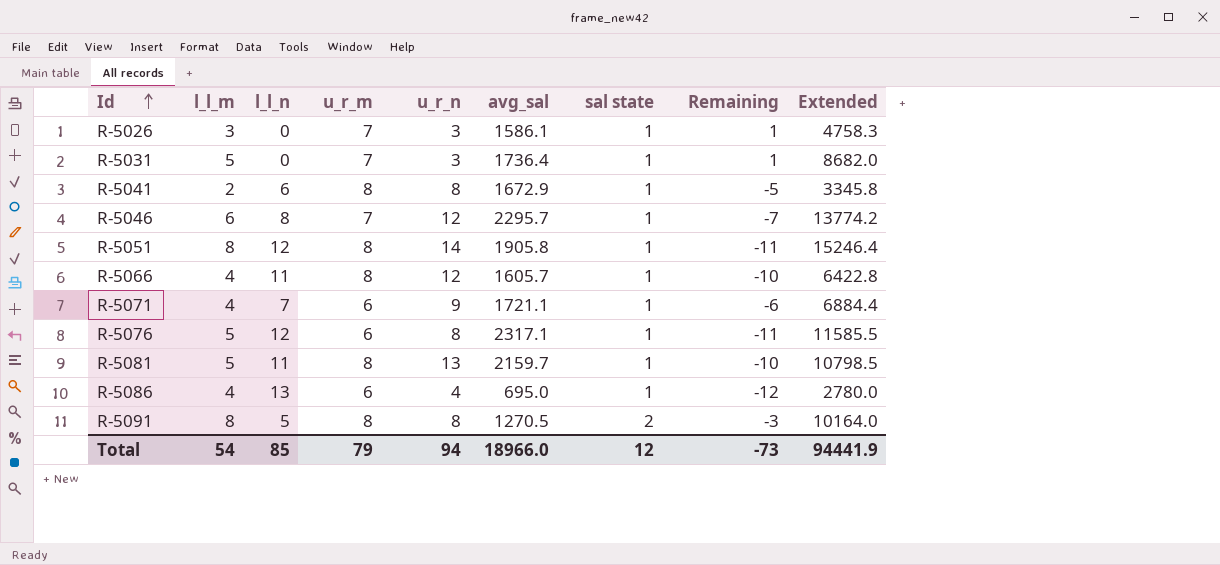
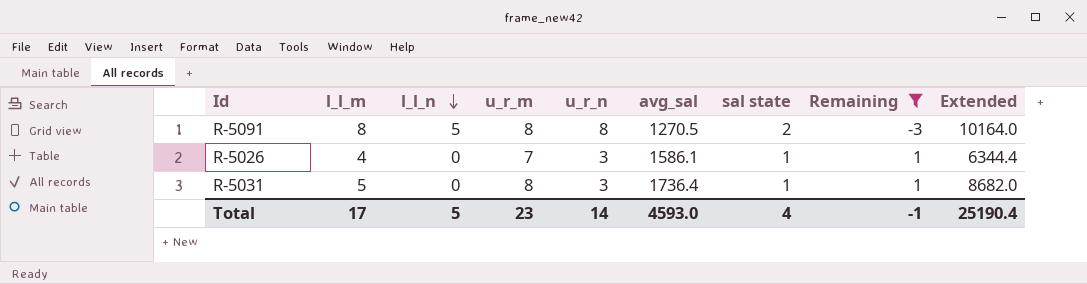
filter: none -> Remaining >= -3
row order: Id ascending -> l_l_n descending
R-5026 | l_l_m: 3 -> 4
R-5026 | Extended: 4758.3 -> 6344.4
R-5031 | u_r_m: 7 -> 8
Total | l_l_m: 54 -> 17
Total | l_l_n: 85 -> 5
Total | u_r_m: 79 -> 23
Total | u_r_n: 94 -> 14
Total | avg_sal: 18966.0 -> 4593.0
Total | sal state: 12 -> 4
Total | Remaining: -73 -> -1
Total | Extended: 94441.9 -> 25190.4

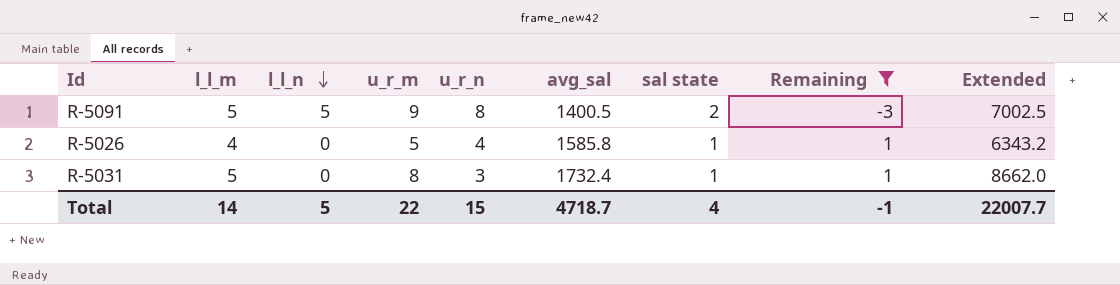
R-5091 | l_l_m: 8 -> 5
R-5091 | u_r_m: 8 -> 9
R-5091 | avg_sal: 1270.5 -> 1400.5
R-5091 | Extended: 10164.0 -> 7002.5
R-5026 | u_r_m: 7 -> 5
R-5026 | u_r_n: 3 -> 4
R-5026 | avg_sal: 1586.1 -> 1585.8
R-5026 | Extended: 6344.4 -> 6343.2
R-5031 | avg_sal: 1736.4 -> 1732.4
R-5031 | Extended: 8682.0 -> 8662.0
Total | l_l_m: 17 -> 14
Total | u_r_m: 23 -> 22
Total | u_r_n: 14 -> 15
Total | avg_sal: 4593.0 -> 4718.7
Total | Extended: 25190.4 -> 22007.7

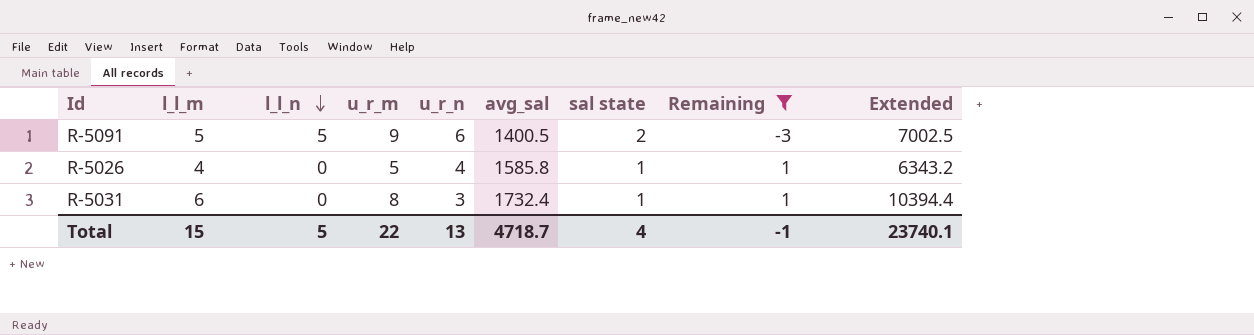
R-5091 | u_r_n: 8 -> 6
R-5031 | l_l_m: 5 -> 6
R-5031 | Extended: 8662.0 -> 10394.4
Total | l_l_m: 14 -> 15
Total | u_r_n: 15 -> 13
Total | Extended: 22007.7 -> 23740.1

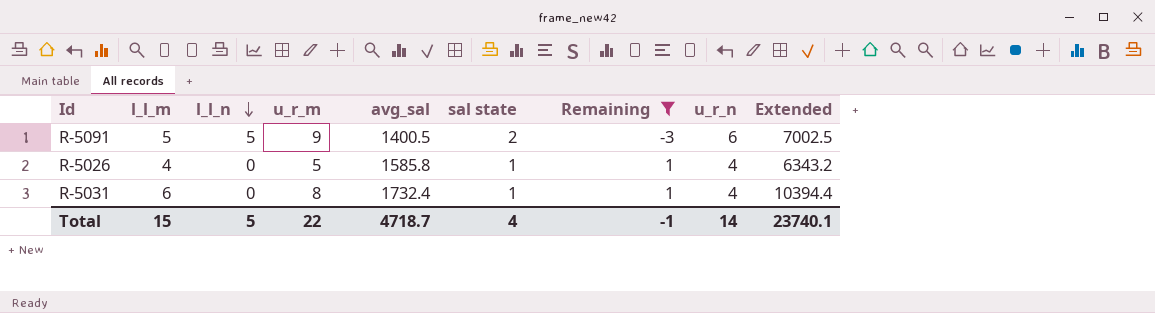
column u_r_n | position: 5 -> 8
R-5031 | u_r_n: 3 -> 4
Total | u_r_n: 13 -> 14

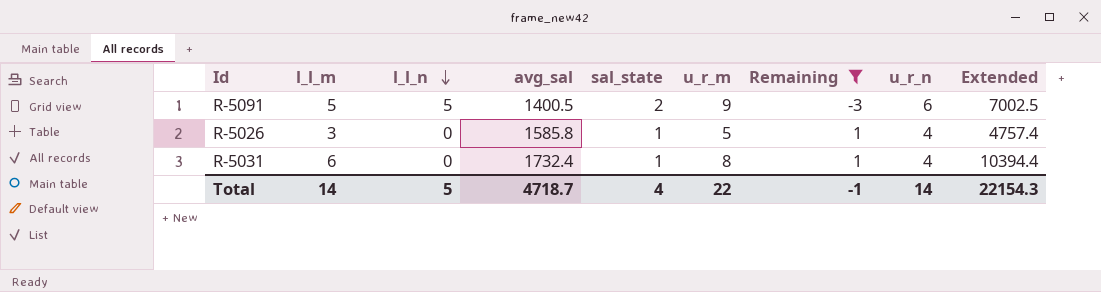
column name: sal state -> sal_state
column u_r_m | position: 4 -> 6
R-5026 | l_l_m: 4 -> 3
R-5026 | Extended: 6343.2 -> 4757.4
Total | l_l_m: 15 -> 14
Total | Extended: 23740.1 -> 22154.3

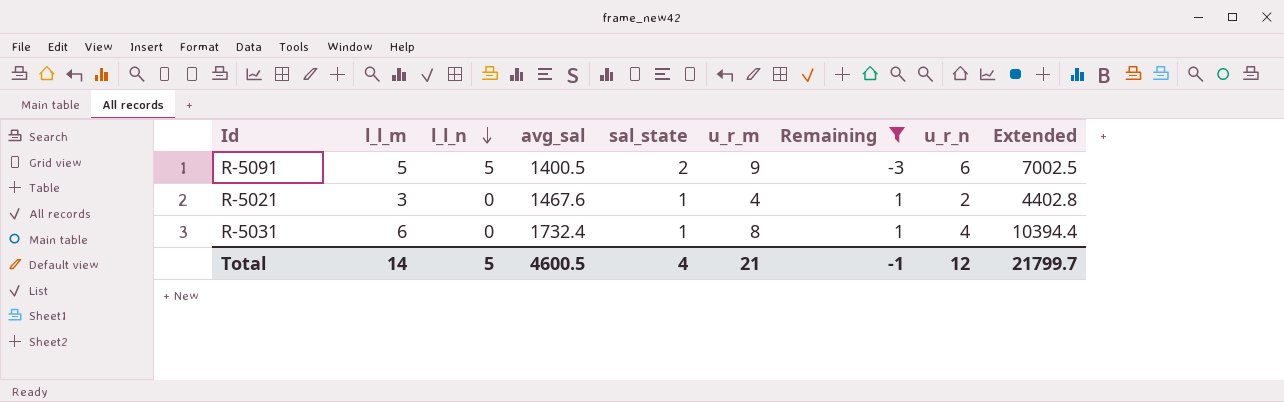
row R-5026: 3 | 0 | 1585.8 | 1 | 5 | 1 | 4 | 4757.4 -> none
row R-5021: none -> 3 | 0 | 1467.6 | 1 | 4 | 1 | 2 | 4402.8
Total | avg_sal: 4718.7 -> 4600.5
Total | u_r_m: 22 -> 21
Total | u_r_n: 14 -> 12
Total | Extended: 22154.3 -> 21799.7

